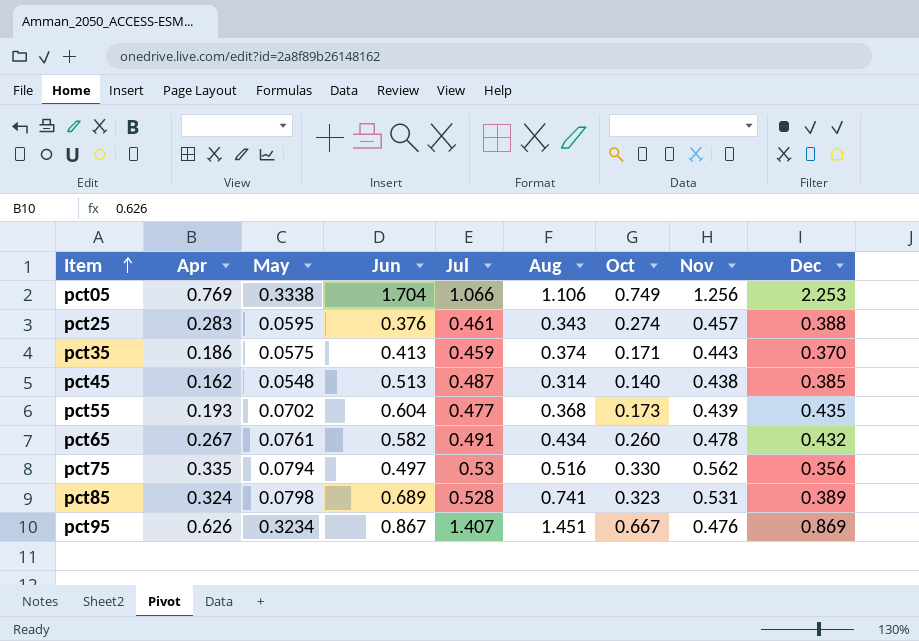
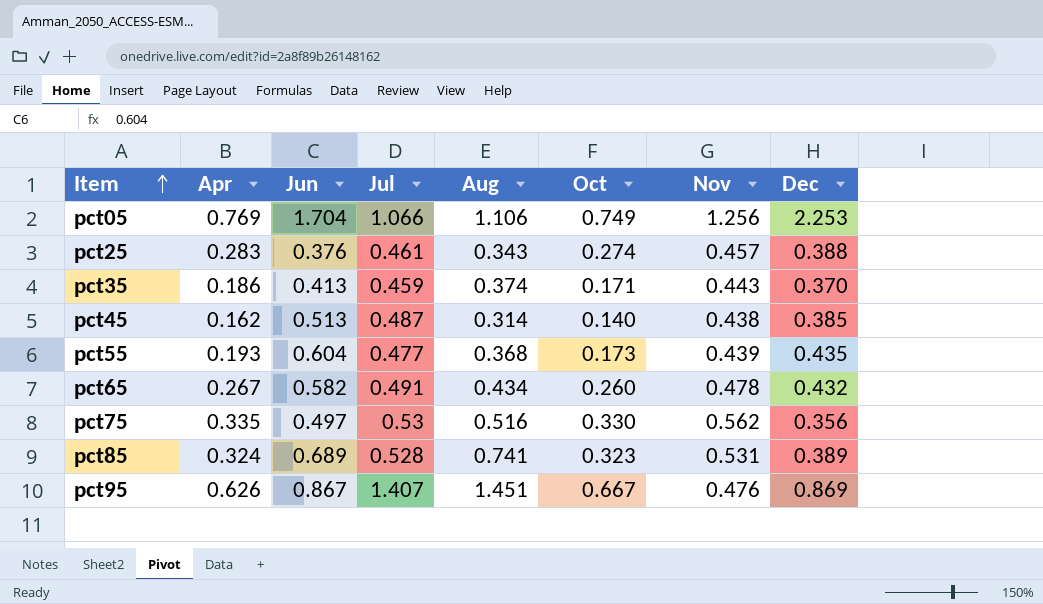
column May | position: 3 -> none

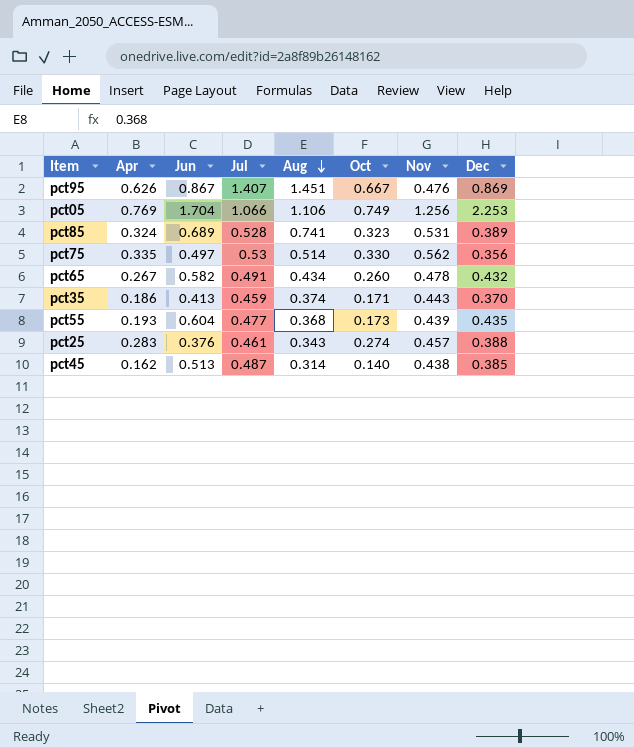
row order: Item ascending -> Aug descending
pct75 | Aug: 0.516 -> 0.514

